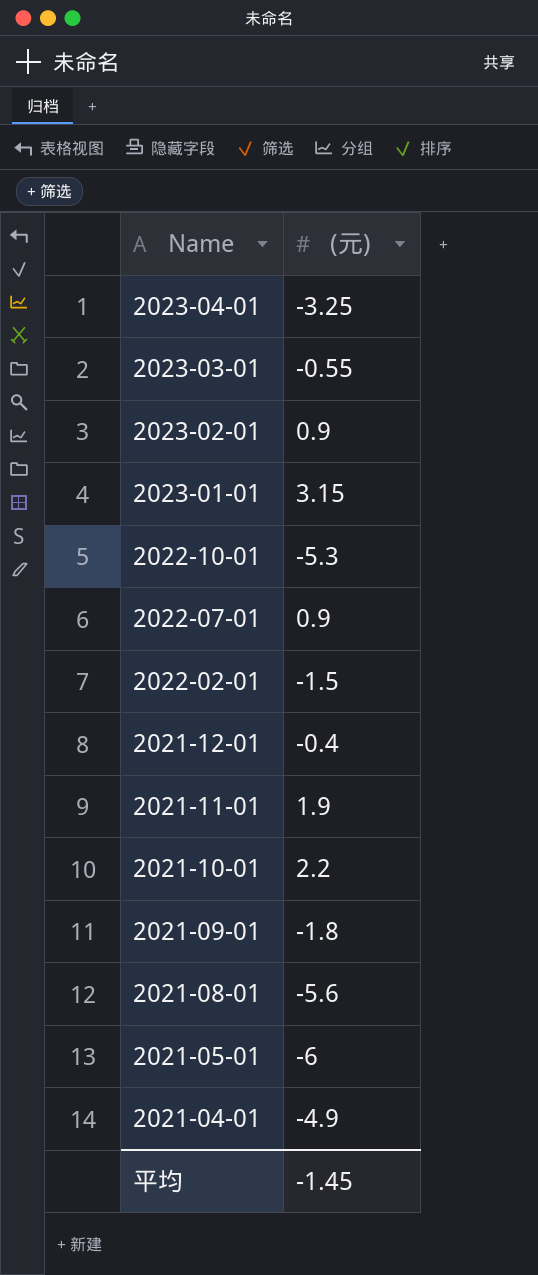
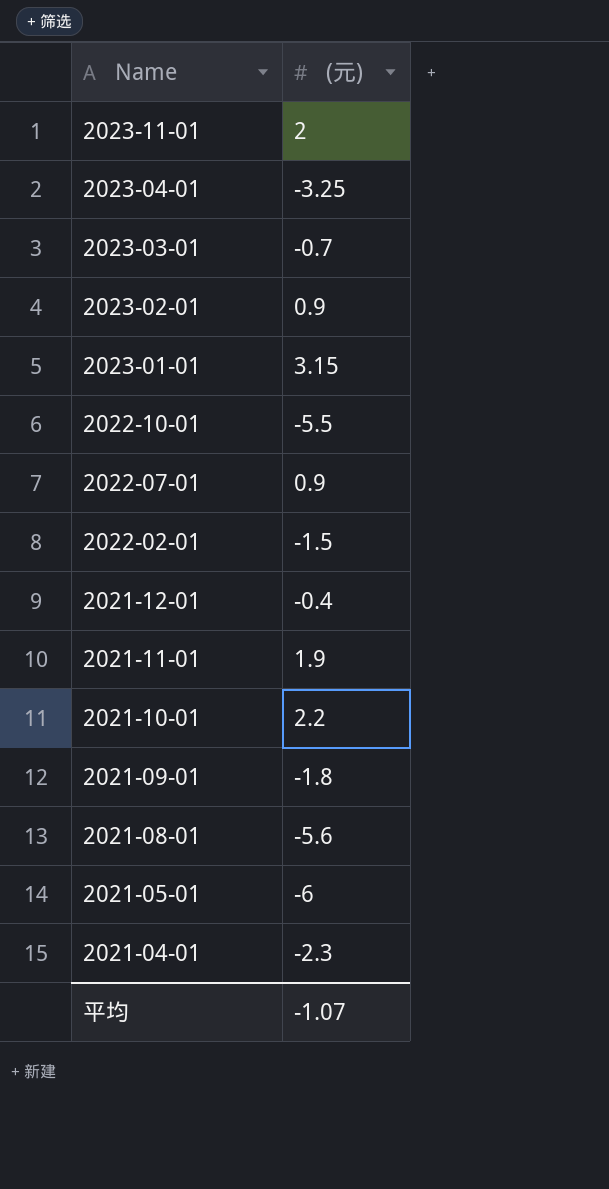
row 2023-11-01: none -> 2
2023-03-01 | (元): -0.55 -> -0.7
2022-10-01 | (元): -5.3 -> -5.5
2021-04-01 | (元): -4.9 -> -2.3
平均 | (元): -1.45 -> -1.07

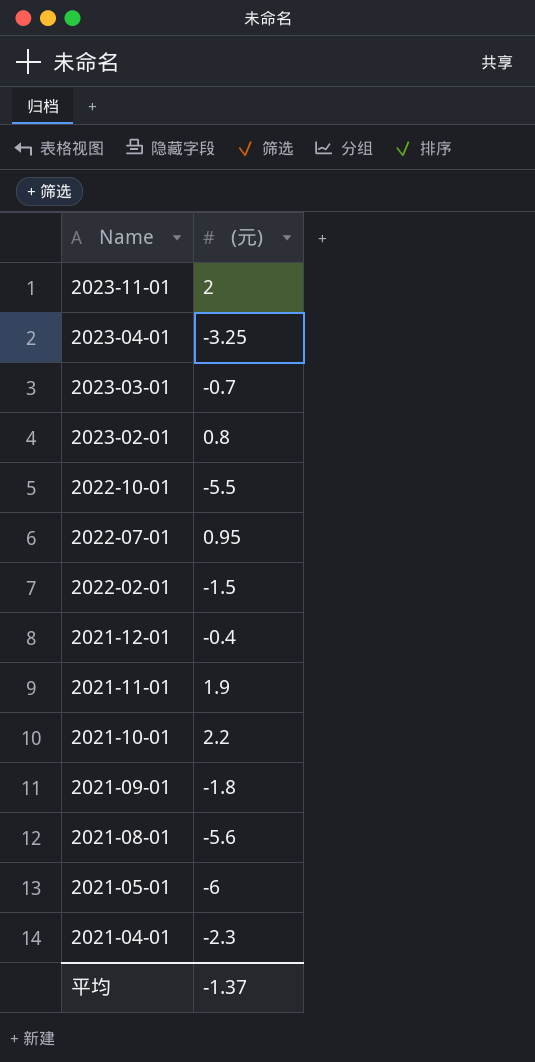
row 2023-01-01: 3.15 -> none
2023-02-01 | (元): 0.9 -> 0.8
2022-07-01 | (元): 0.9 -> 0.95
平均 | (元): -1.07 -> -1.37

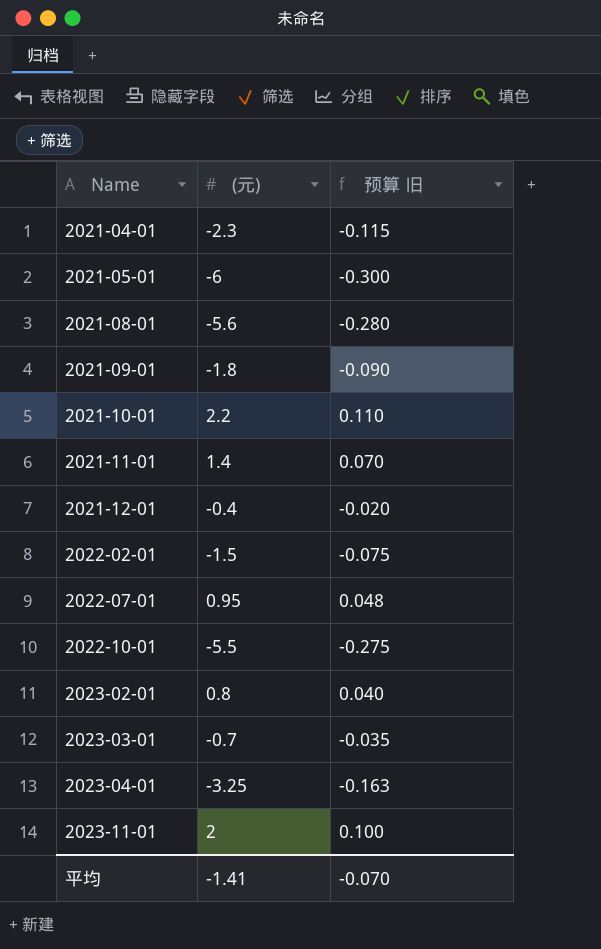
row order: Name descending -> Name ascending
column 预算 旧 | formula: none -> [(元)] * 0.05
2021-11-01 | (元): 1.9 -> 1.4
平均 | (元): -1.37 -> -1.41

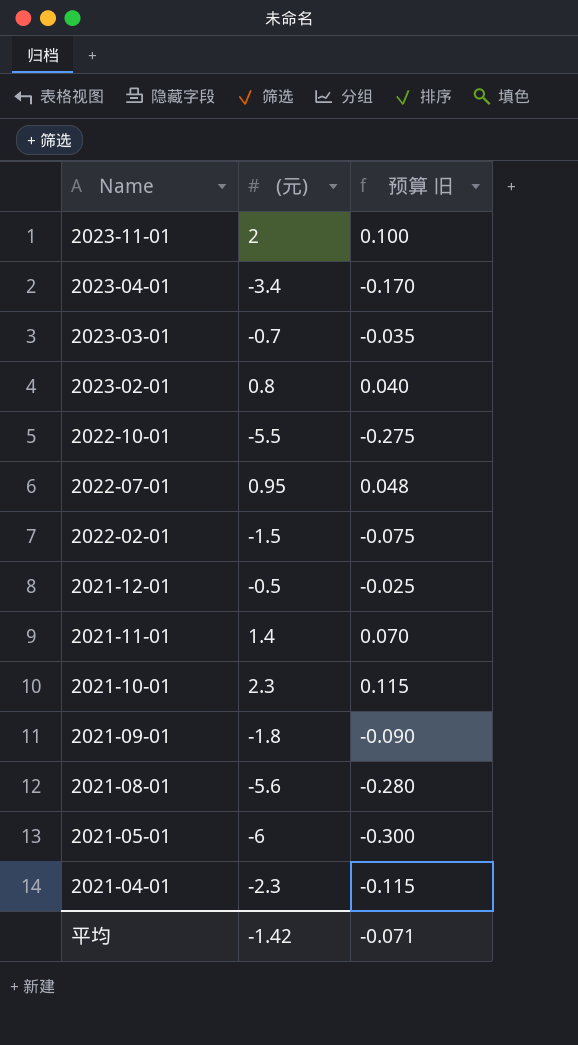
row order: Name ascending -> Name descending
2023-04-01 | (元): -3.25 -> -3.4
2023-04-01 | 预算 旧: -0.163 -> -0.170
2021-12-01 | (元): -0.4 -> -0.5
2021-12-01 | 预算 旧: -0.020 -> -0.025
2021-10-01 | (元): 2.2 -> 2.3
2021-10-01 | 预算 旧: 0.110 -> 0.115
平均 | (元): -1.41 -> -1.42
平均 | 预算 旧: -0.070 -> -0.071

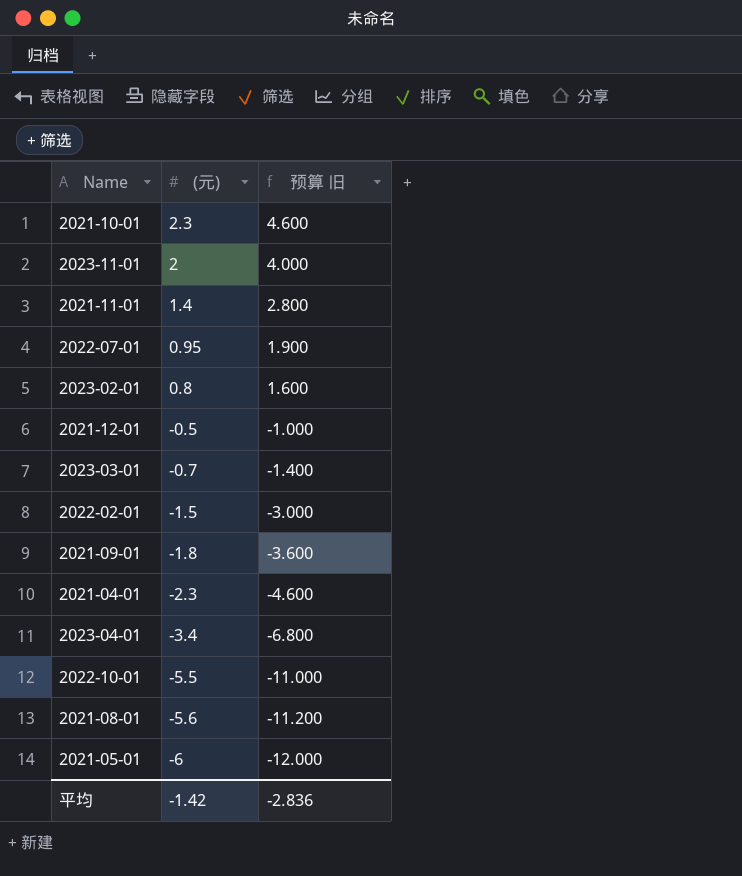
row order: Name descending -> (元) descending
column 预算 旧 | formula: [(元)] * 0.05 -> [(元)] * 2
平均 | 预算 旧: -0.071 -> -2.836

